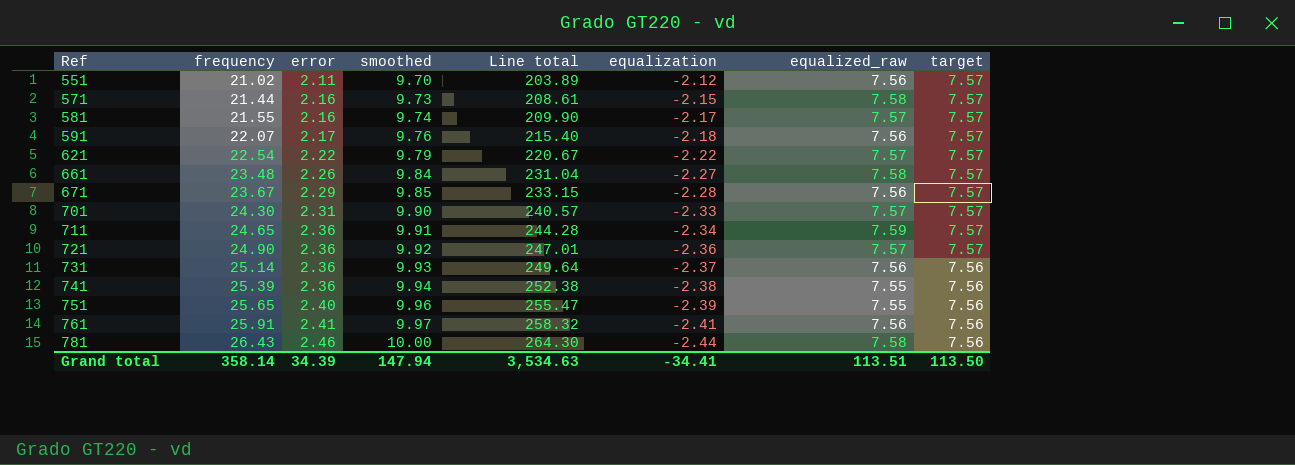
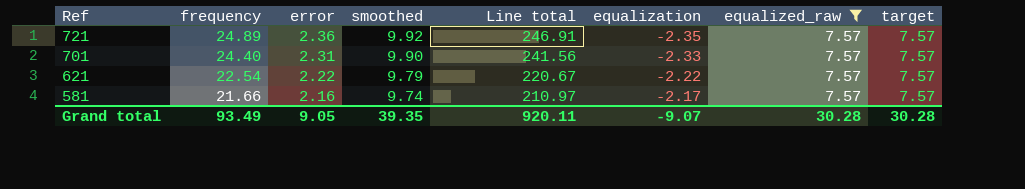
filter: none -> equalized_raw = 7.57
row order: Ref ascending -> Ref descending
721 | frequency: 24.90 -> 24.89
721 | Line total: 247.01 -> 246.91
721 | equalization: -2.36 -> -2.35
701 | frequency: 24.30 -> 24.40
701 | Line total: 240.57 -> 241.56
581 | frequency: 21.55 -> 21.66
581 | Line total: 209.90 -> 210.97
Grand total | frequency: 358.14 -> 93.49
Grand total | error: 34.39 -> 9.05
Grand total | smoothed: 147.94 -> 39.35
Grand total | Line total: 3,534.63 -> 920.11
Grand total | equalization: -34.41 -> -9.07
Grand total | equalized_raw: 113.51 -> 30.28
Grand total | target: 113.50 -> 30.28

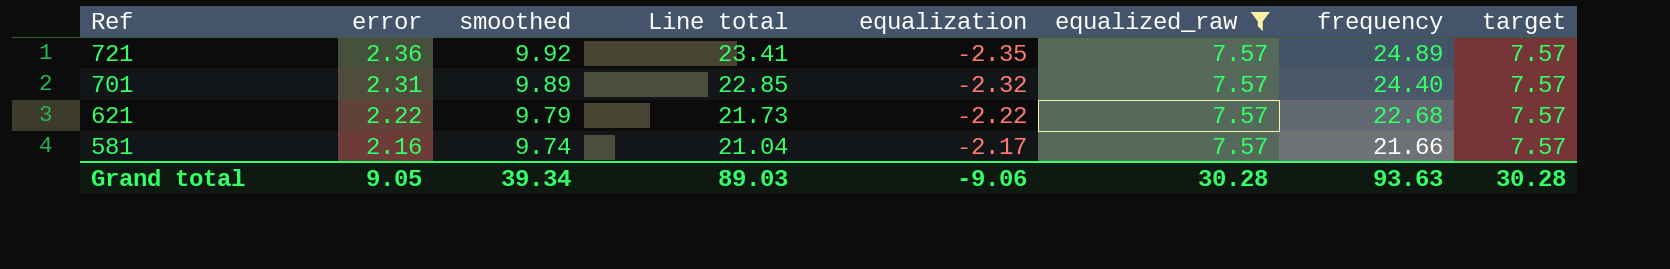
column Line total | formula: [frequency] * [smoothed] -> [error] * [smoothed]
column frequency | position: 2 -> 7
701 | smoothed: 9.90 -> 9.89
701 | equalization: -2.33 -> -2.32
621 | frequency: 22.54 -> 22.68
Grand total | smoothed: 39.35 -> 39.34
Grand total | Line total: 920.11 -> 89.03
Grand total | equalization: -9.07 -> -9.06
Grand total | frequency: 93.49 -> 93.63

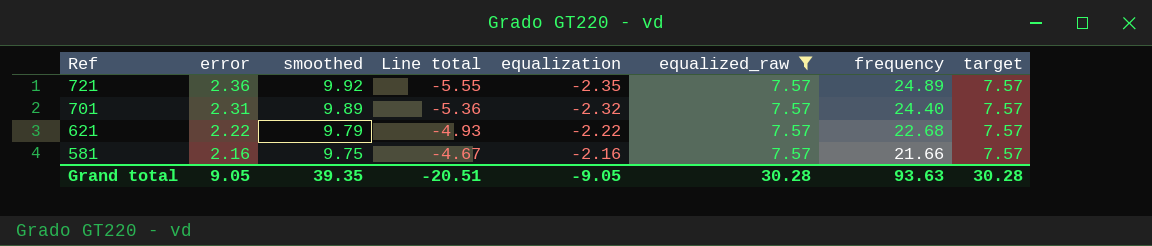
column Line total | formula: [error] * [smoothed] -> [error] * [equalization]
581 | smoothed: 9.74 -> 9.75
581 | equalization: -2.17 -> -2.16
Grand total | smoothed: 39.34 -> 39.35
Grand total | Line total: 89.03 -> -20.51
Grand total | equalization: -9.06 -> -9.05

